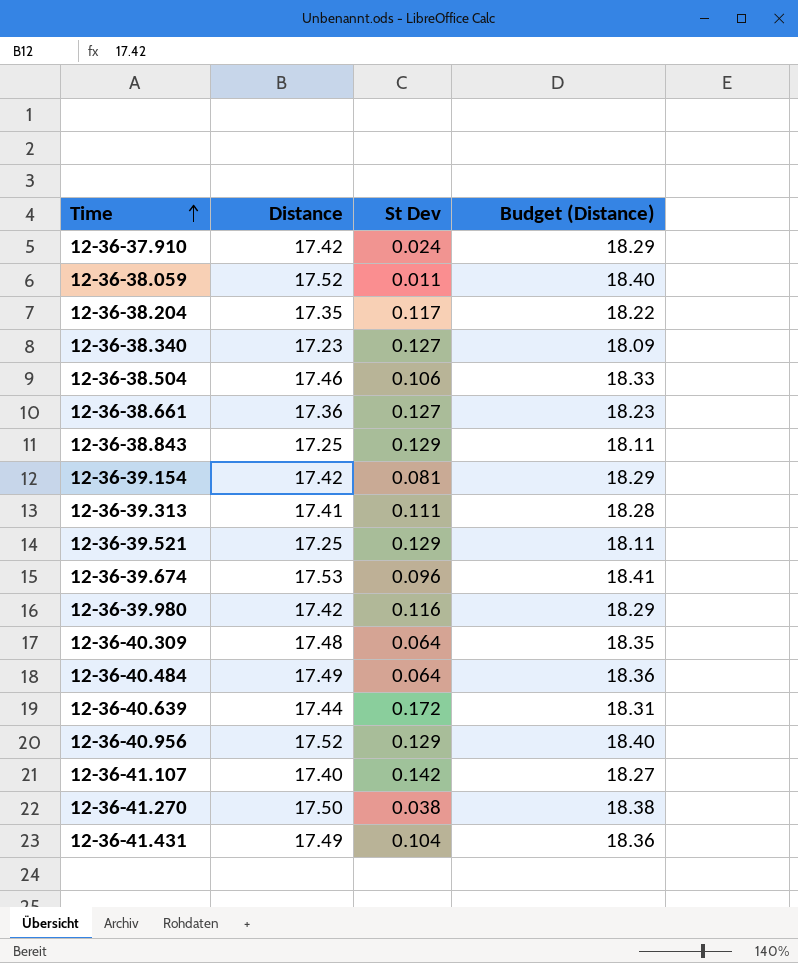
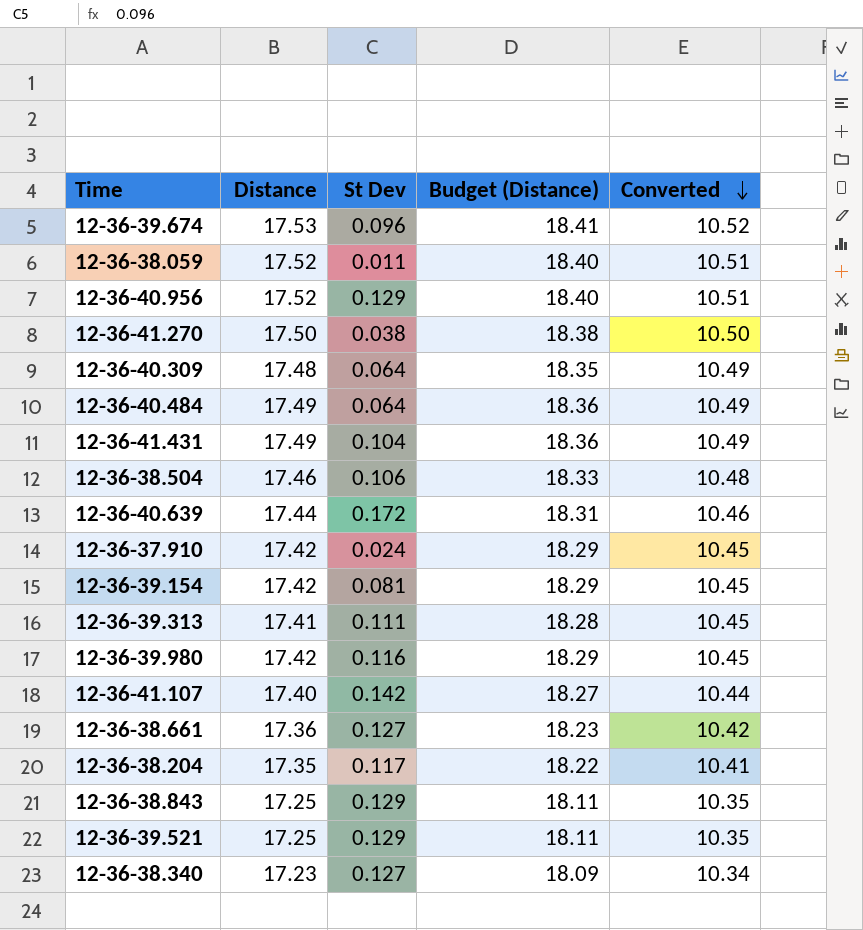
row order: Time ascending -> Converted descending
column Converted | formula: none -> [Distance] * 0.6

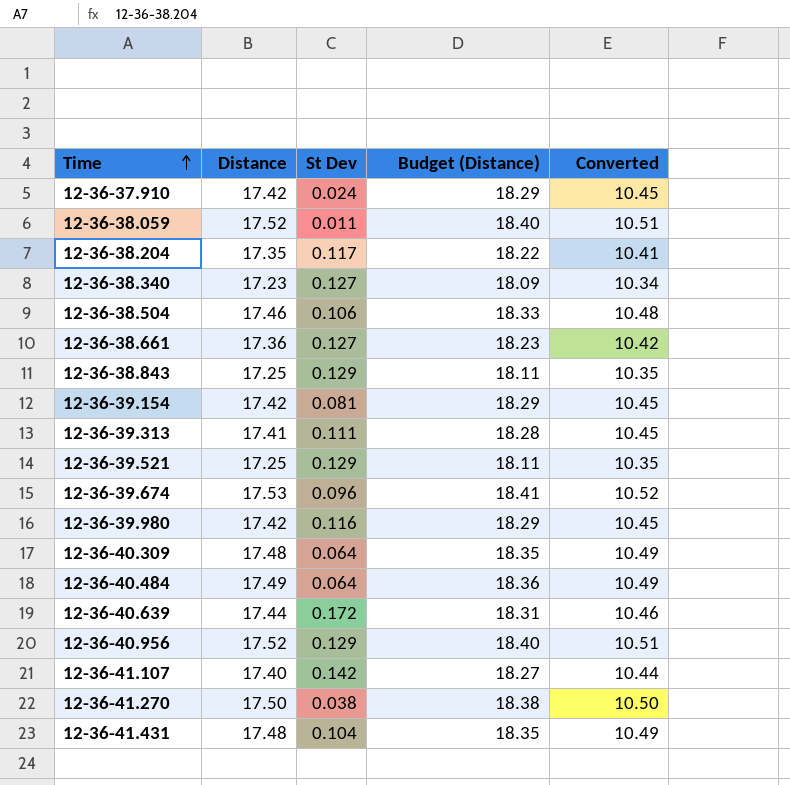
row order: Converted descending -> Time ascending
12-36-41.431 | Distance: 17.49 -> 17.48
12-36-41.431 | Budget (Distance): 18.36 -> 18.35

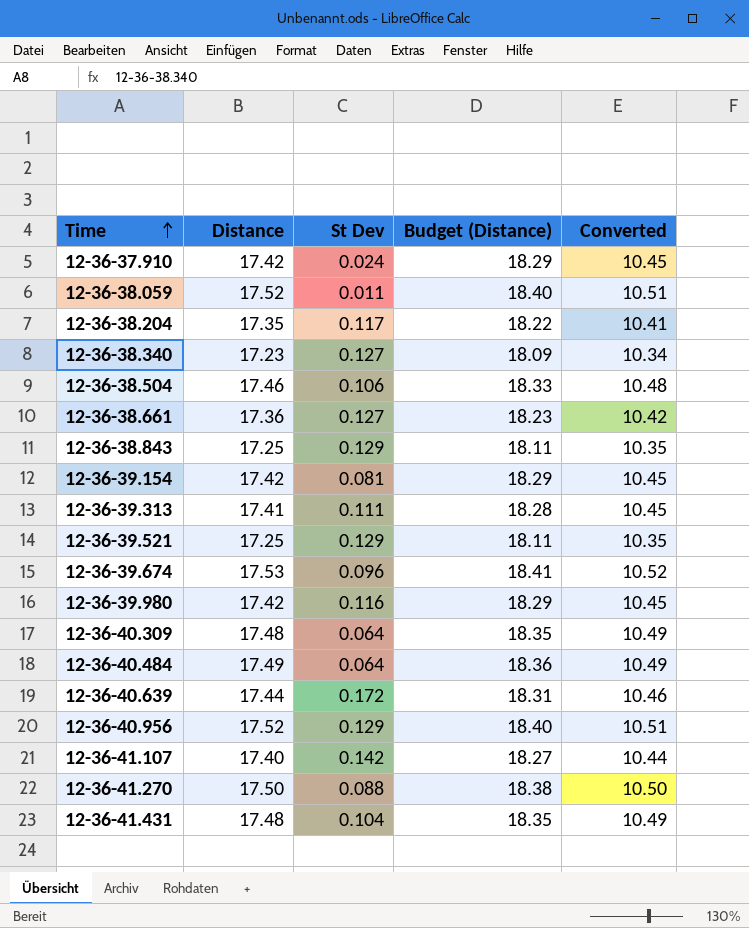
12-36-41.270 | St Dev: 0.038 -> 0.088

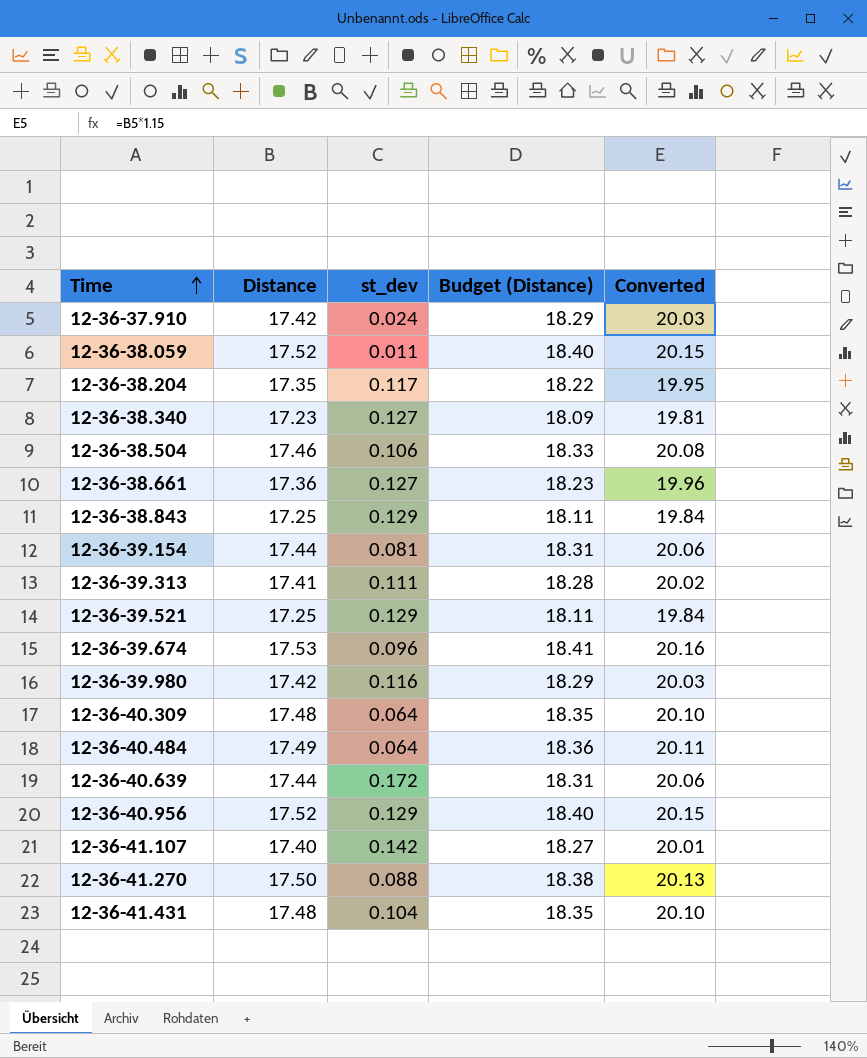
column name: St Dev -> st_dev
column Converted | formula: [Distance] * 0.6 -> [Distance] * 1.15
12-36-39.154 | Distance: 17.42 -> 17.44
12-36-39.154 | Budget (Distance): 18.29 -> 18.31

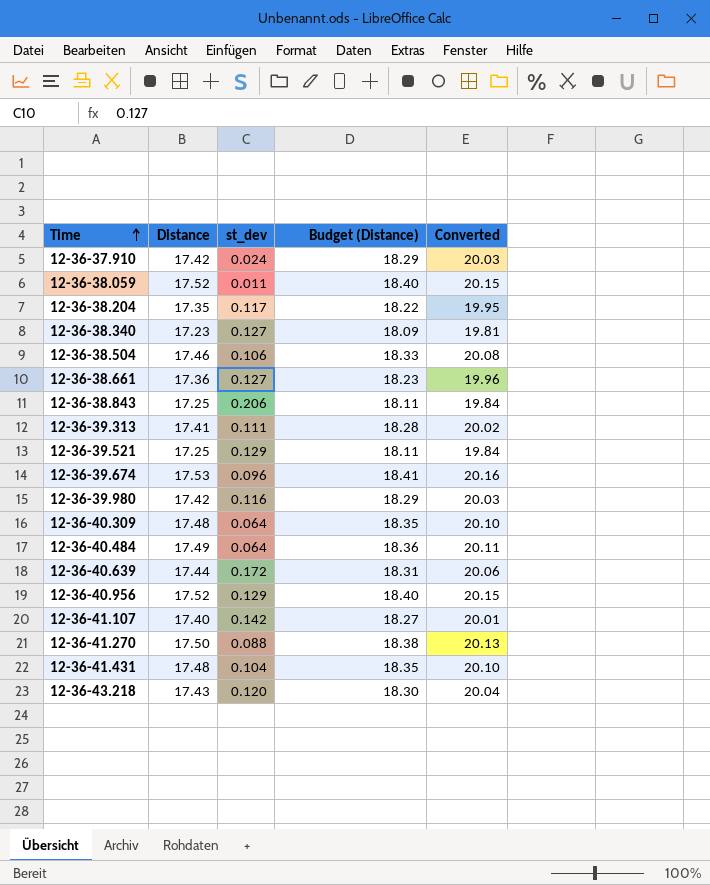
row 12-36-39.154: 17.44 | 0.081 | 18.31 | 20.06 -> none
12-36-38.843 | st_dev: 0.129 -> 0.206
row 12-36-43.218: none -> 17.43 | 0.120 | 18.30 | 20.04

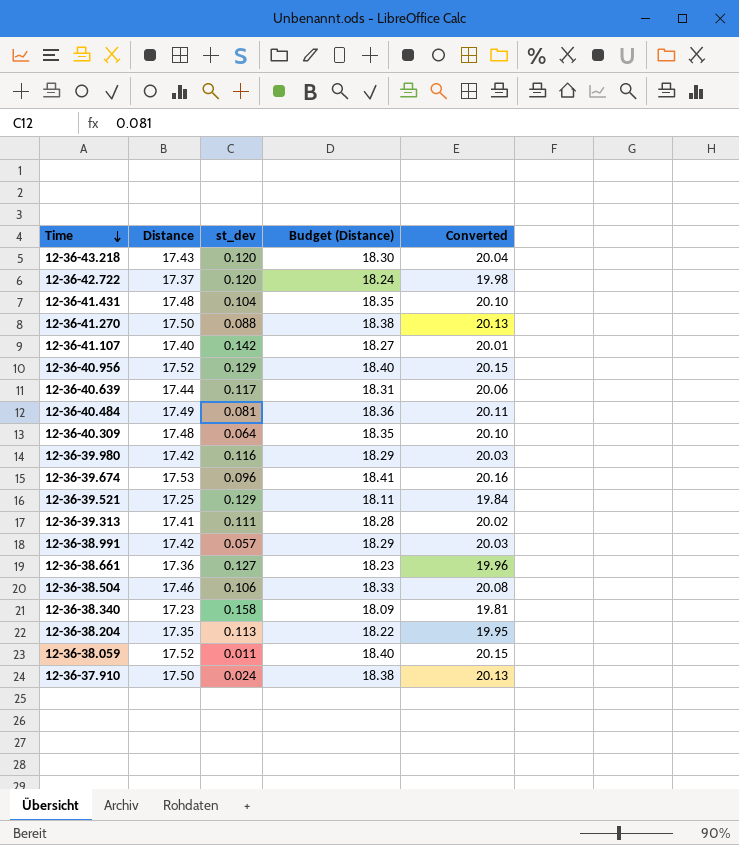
row order: Time ascending -> Time descending
row 12-36-38.843: 17.25 | 0.206 | 18.11 | 19.84 -> none
row 12-36-42.722: none -> 17.37 | 0.120 | 18.24 | 19.98
12-36-40.639 | st_dev: 0.172 -> 0.117
12-36-40.484 | st_dev: 0.064 -> 0.081
row 12-36-38.991: none -> 17.42 | 0.057 | 18.29 | 20.03
12-36-38.340 | st_dev: 0.127 -> 0.158
12-36-38.204 | st_dev: 0.117 -> 0.113
12-36-37.910 | Distance: 17.42 -> 17.50
12-36-37.910 | Budget (Distance): 18.29 -> 18.38
12-36-37.910 | Converted: 20.03 -> 20.13

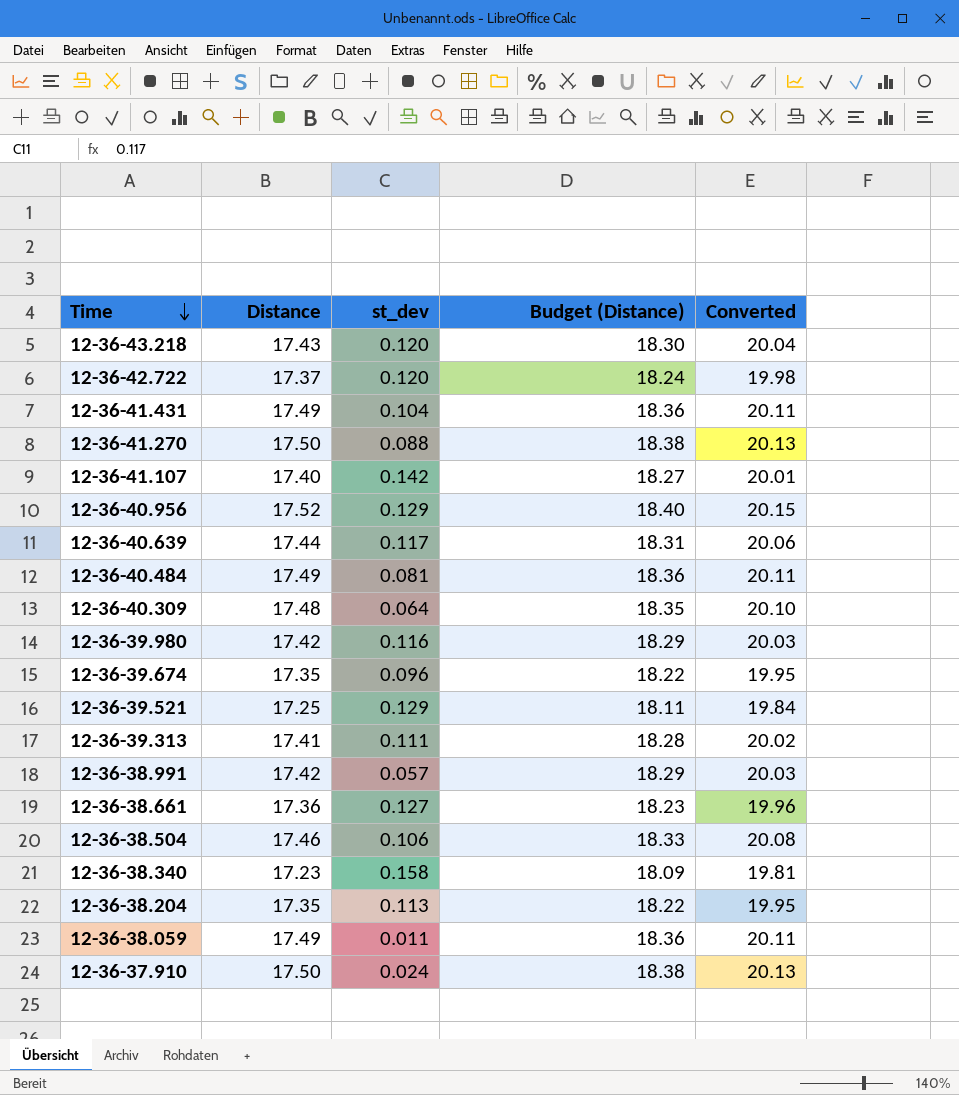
12-36-41.431 | Distance: 17.48 -> 17.49
12-36-41.431 | Budget (Distance): 18.35 -> 18.36
12-36-41.431 | Converted: 20.10 -> 20.11
12-36-39.674 | Distance: 17.53 -> 17.35
12-36-39.674 | Budget (Distance): 18.41 -> 18.22
12-36-39.674 | Converted: 20.16 -> 19.95
12-36-38.059 | Distance: 17.52 -> 17.49
12-36-38.059 | Budget (Distance): 18.40 -> 18.36
12-36-38.059 | Converted: 20.15 -> 20.11

